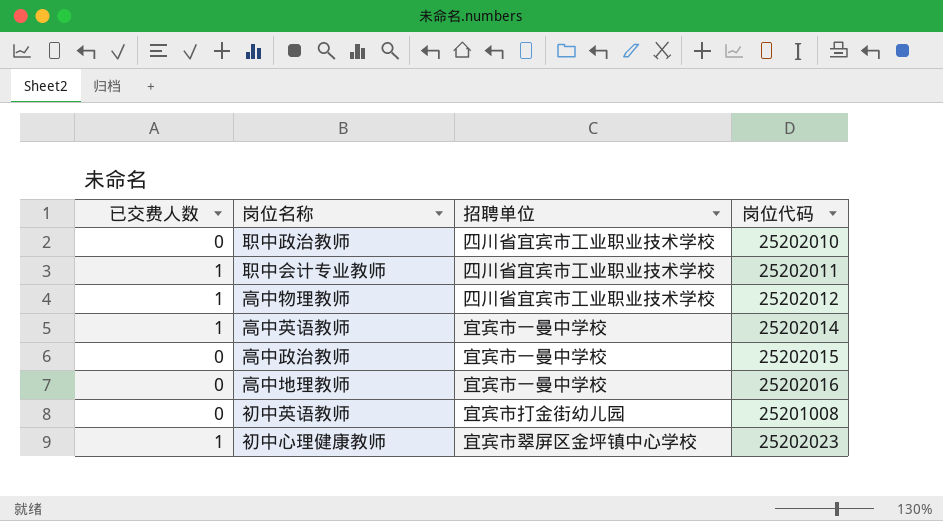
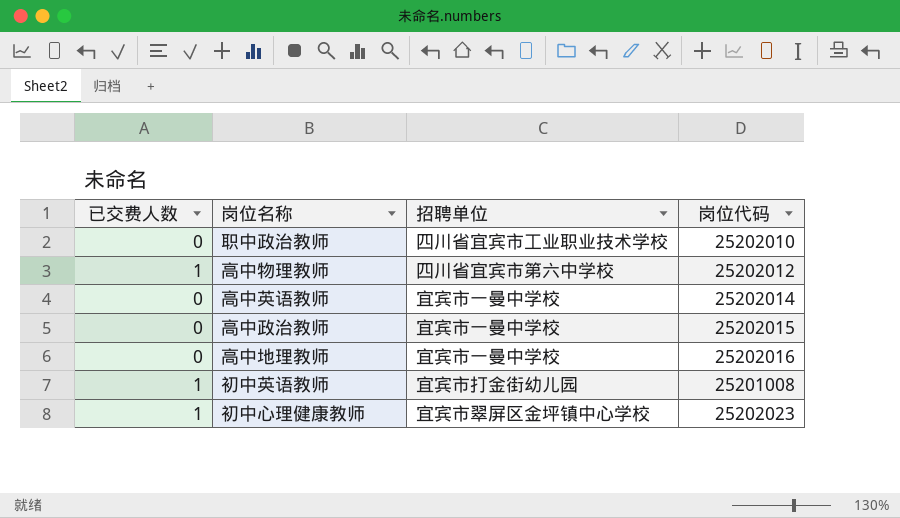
row 职中会计专业教师: 1 | 四川省宜宾市工业职业技术学校 | 25202011 -> none
高中物理教师 | 招聘单位: 四川省宜宾市工业职业技术学校 -> 四川省宜宾市第六中学校
高中英语教师 | 已交费人数: 1 -> 0
初中英语教师 | 已交费人数: 0 -> 1

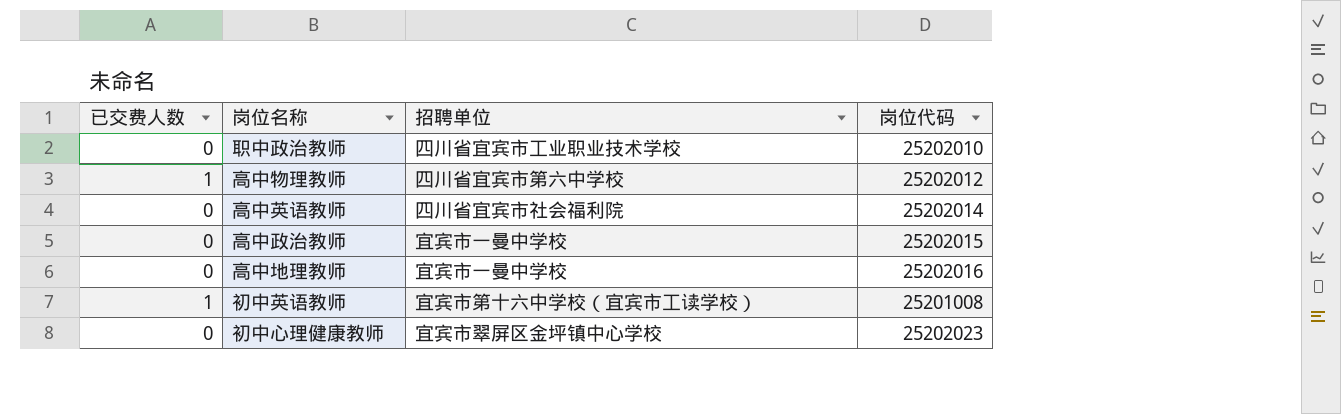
高中英语教师 | 招聘单位: 宜宾市一曼中学校 -> 四川省宜宾市社会福利院
初中英语教师 | 招聘单位: 宜宾市打金街幼儿园 -> 宜宾市第十六中学校（宜宾市工读学校）
初中心理健康教师 | 已交费人数: 1 -> 0

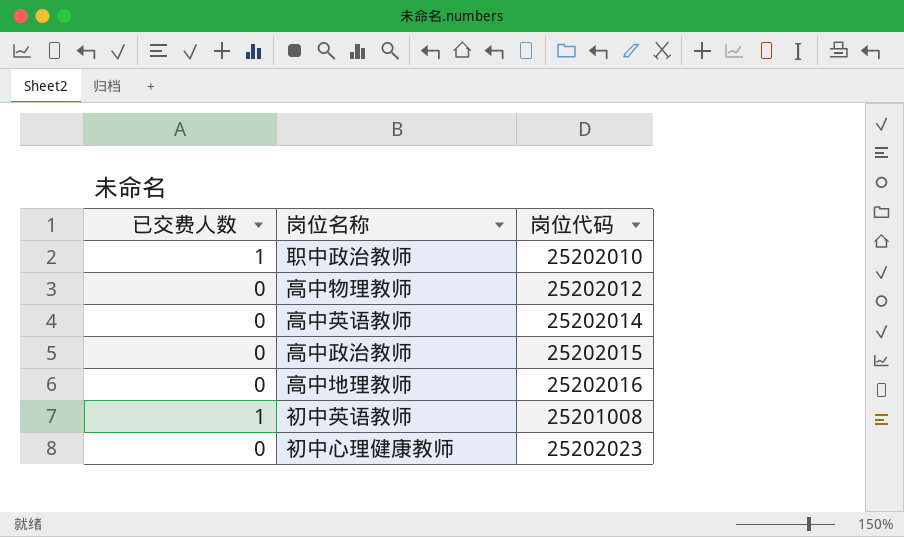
column 招聘单位 | position: 3 -> none
职中政治教师 | 已交费人数: 0 -> 1
高中物理教师 | 已交费人数: 1 -> 0

